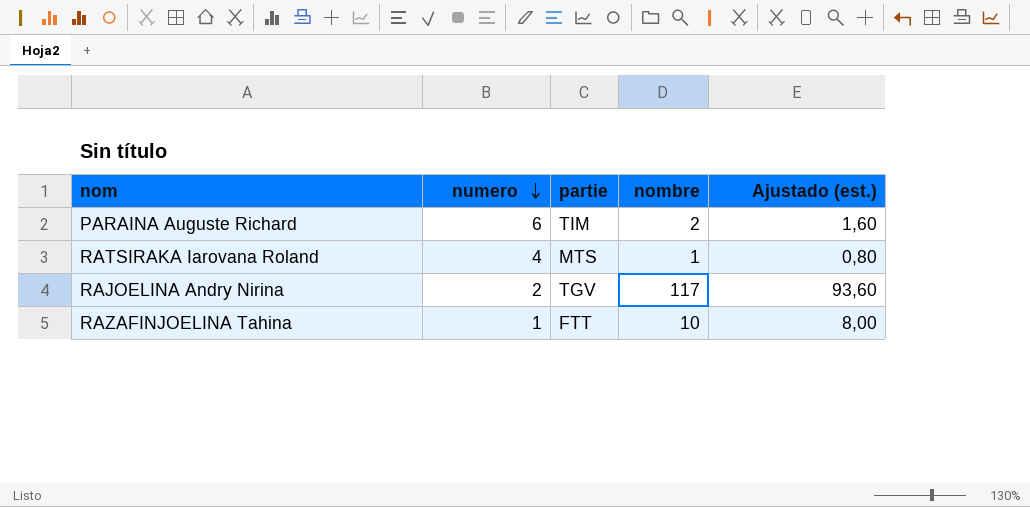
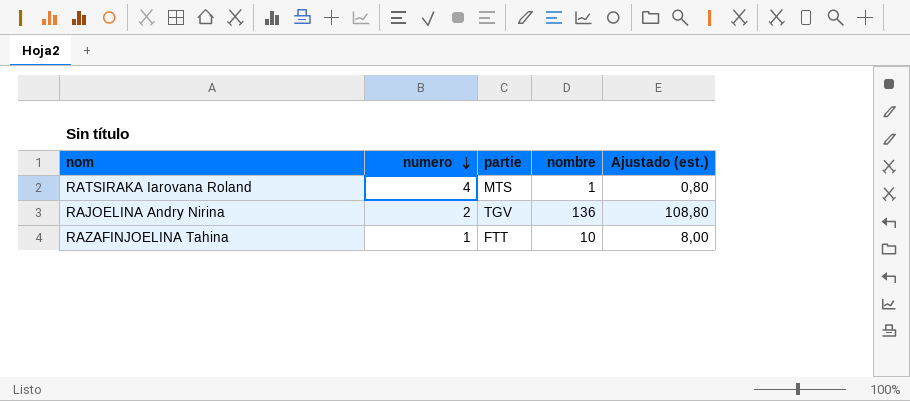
row PARAINA Auguste Richard: 6 | TIM | 2 | 1,60 -> none
RAJOELINA Andry Nirina | nombre: 117 -> 136
RAJOELINA Andry Nirina | Ajustado (est.): 93,60 -> 108,80

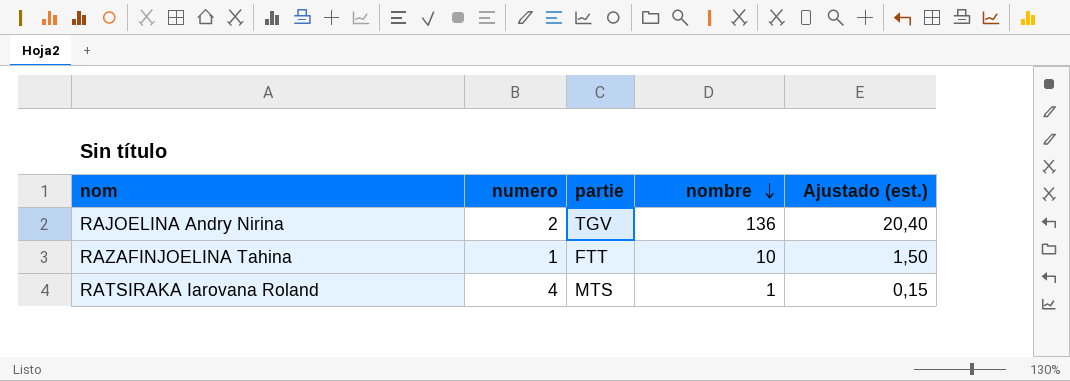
row order: numero descending -> nombre descending
column Ajustado (est.) | formula: [nombre] * 0,8 -> [nombre] * 0,15

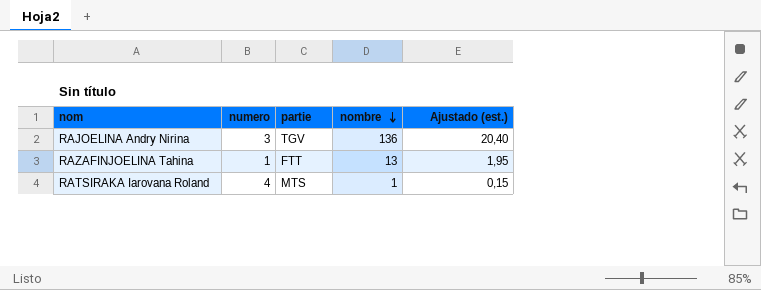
RAJOELINA Andry Nirina | numero: 2 -> 3
RAZAFINJOELINA Tahina | nombre: 10 -> 13
RAZAFINJOELINA Tahina | Ajustado (est.): 1,50 -> 1,95

